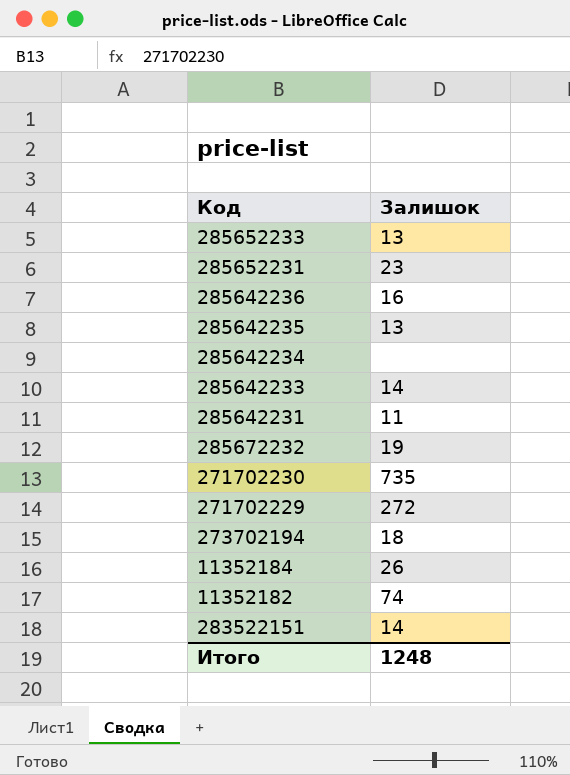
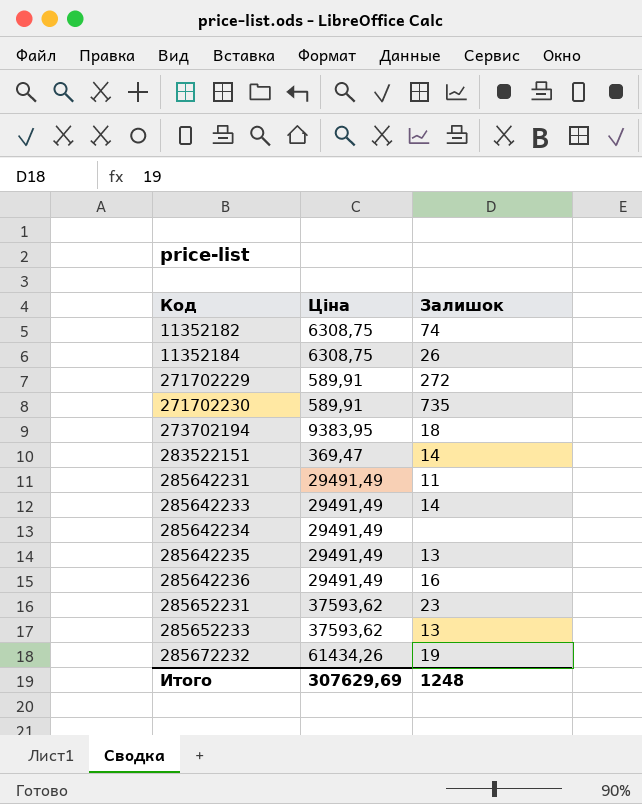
row order: none -> Код ascending
column Ціна | position: none -> 2

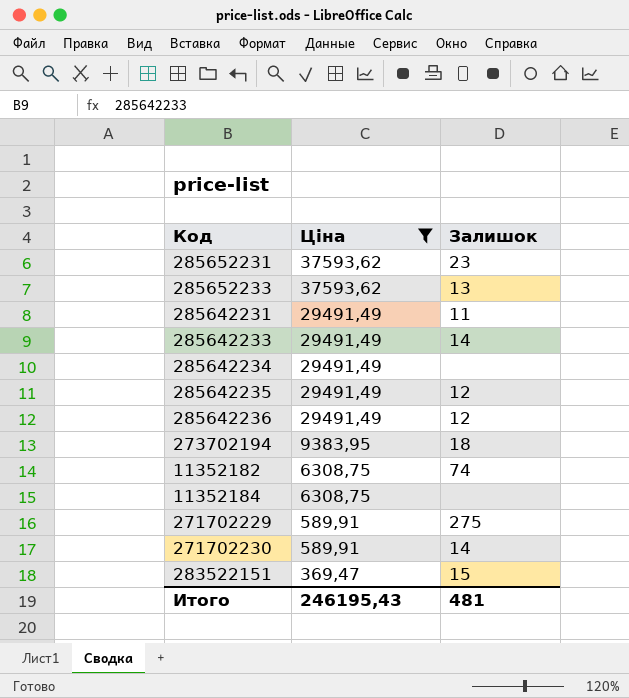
filter: none -> Ціна != 61434,26
row order: Код ascending -> Ціна descending
285642235 | Залишок: 13 -> 12
285642236 | Залишок: 16 -> 12
11352184 | Залишок: 26 -> none
271702229 | Залишок: 272 -> 275
271702230 | Залишок: 735 -> 14
283522151 | Залишок: 14 -> 15
Итого | Ціна: 307629,69 -> 246195,43
Итого | Залишок: 1248 -> 481

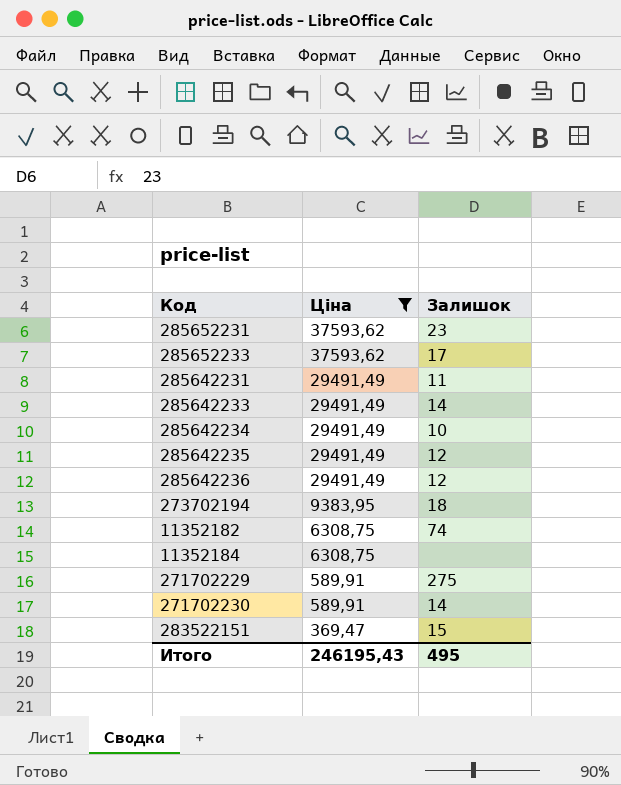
285652233 | Залишок: 13 -> 17
285642234 | Залишок: none -> 10
Итого | Залишок: 481 -> 495

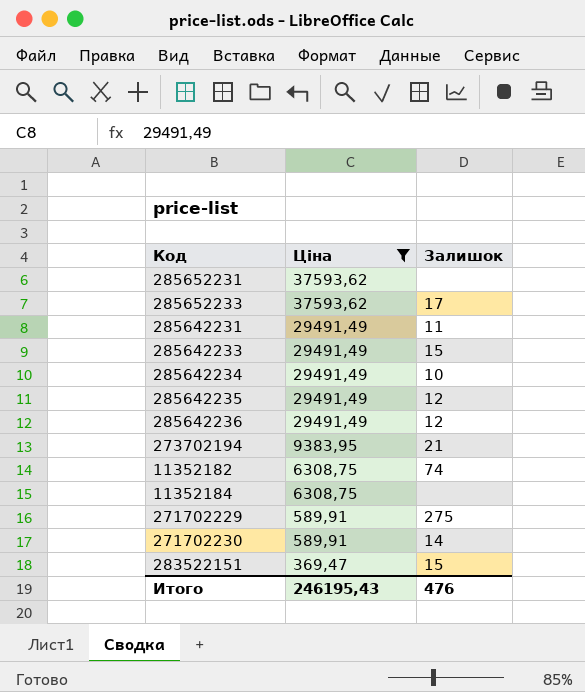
285652231 | Залишок: 23 -> none
285642233 | Залишок: 14 -> 15
273702194 | Залишок: 18 -> 21
Итого | Залишок: 495 -> 476

